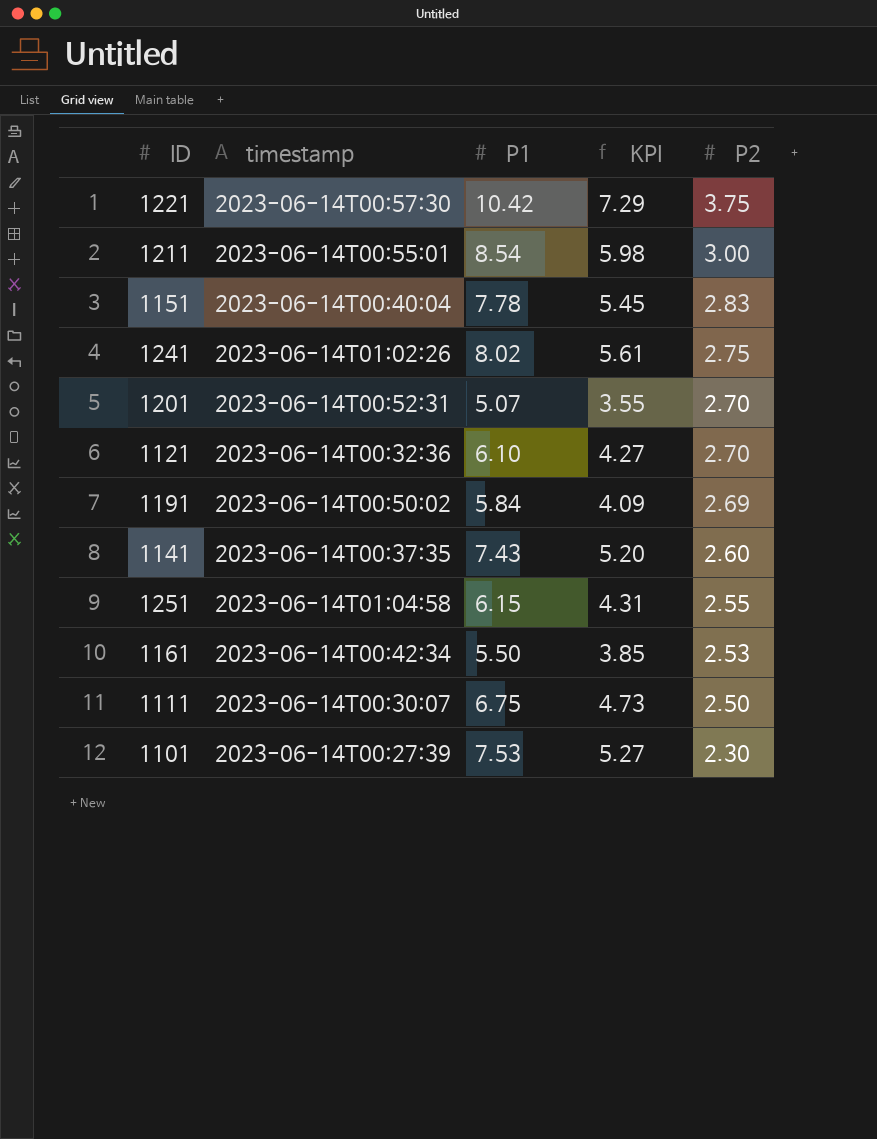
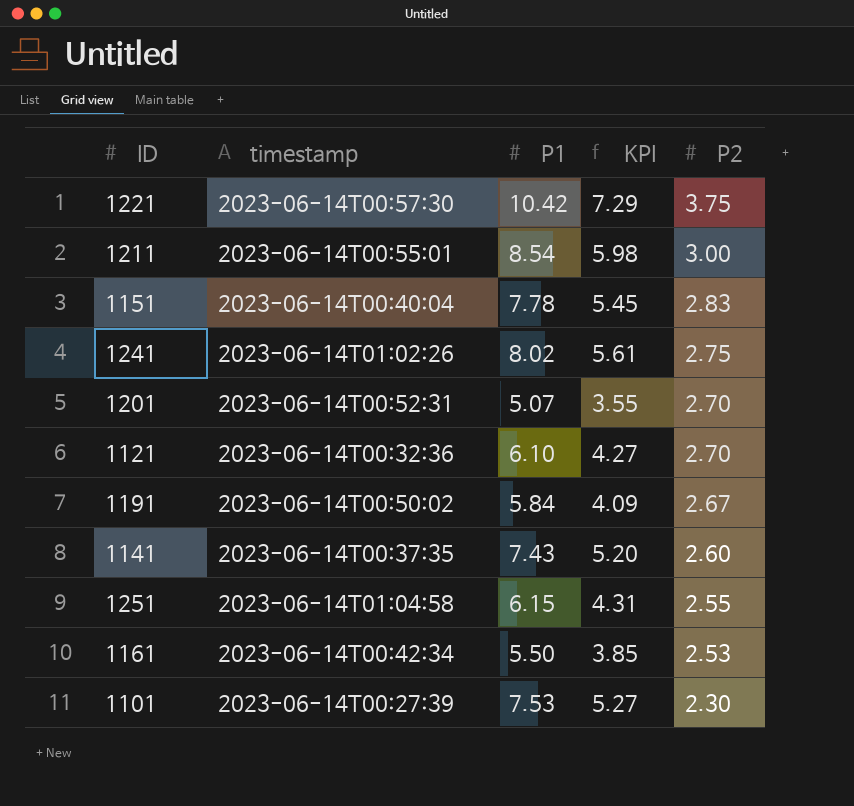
row 1111: 2023-06-14T00:30:07 | 6.75 | 4.73 | 2.50 -> none
1191 | P2: 2.69 -> 2.67

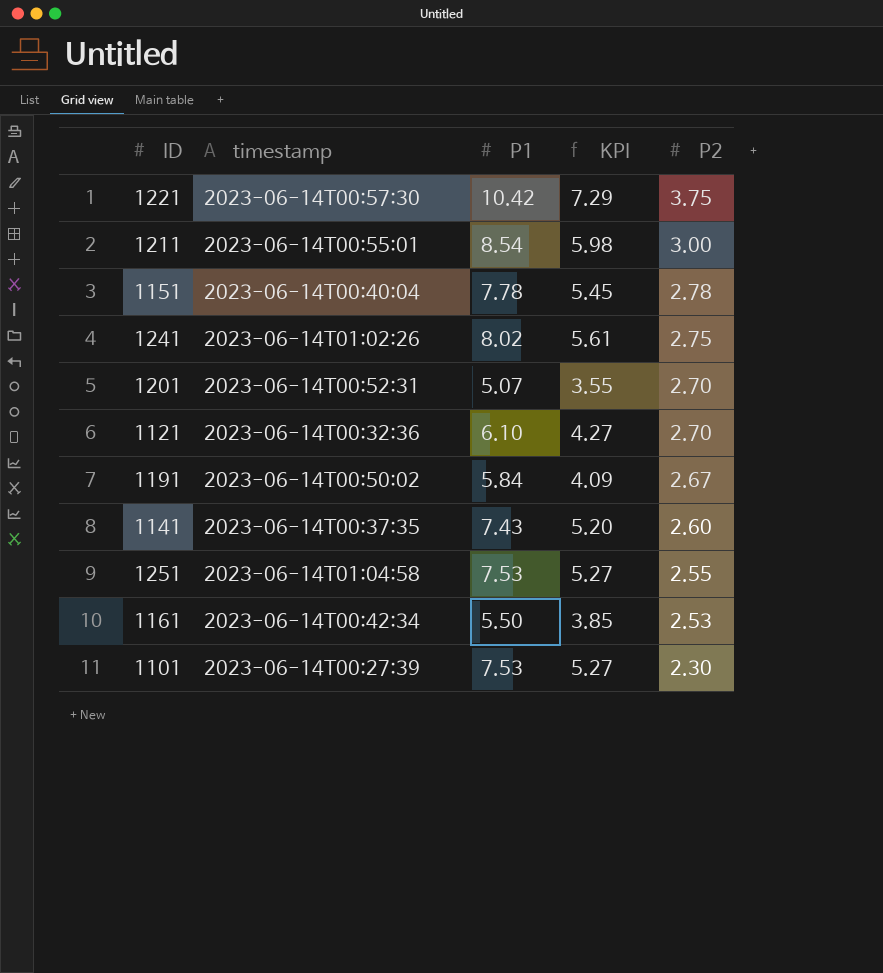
1151 | P2: 2.83 -> 2.78
1251 | P1: 6.15 -> 7.53
1251 | KPI: 4.31 -> 5.27

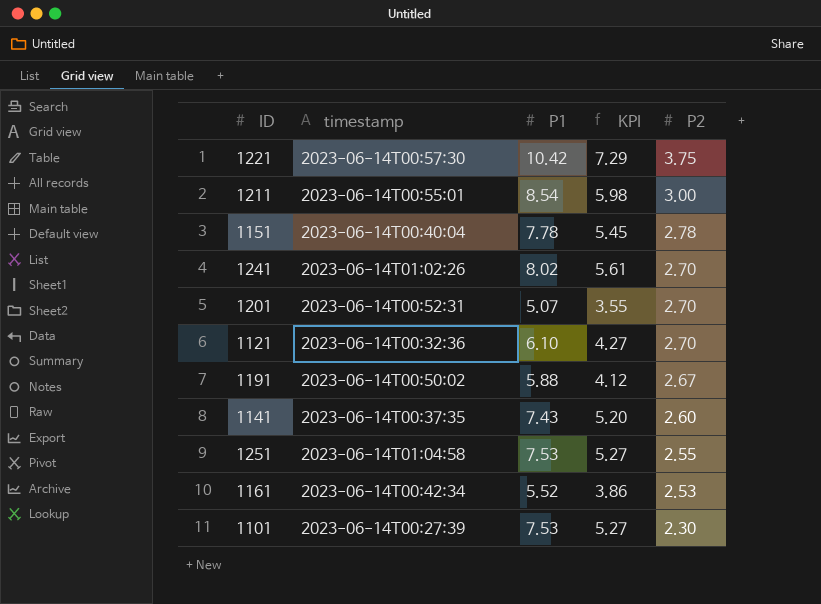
1241 | P2: 2.75 -> 2.70
1191 | P1: 5.84 -> 5.88
1191 | KPI: 4.09 -> 4.12
1161 | P1: 5.50 -> 5.52
1161 | KPI: 3.85 -> 3.86

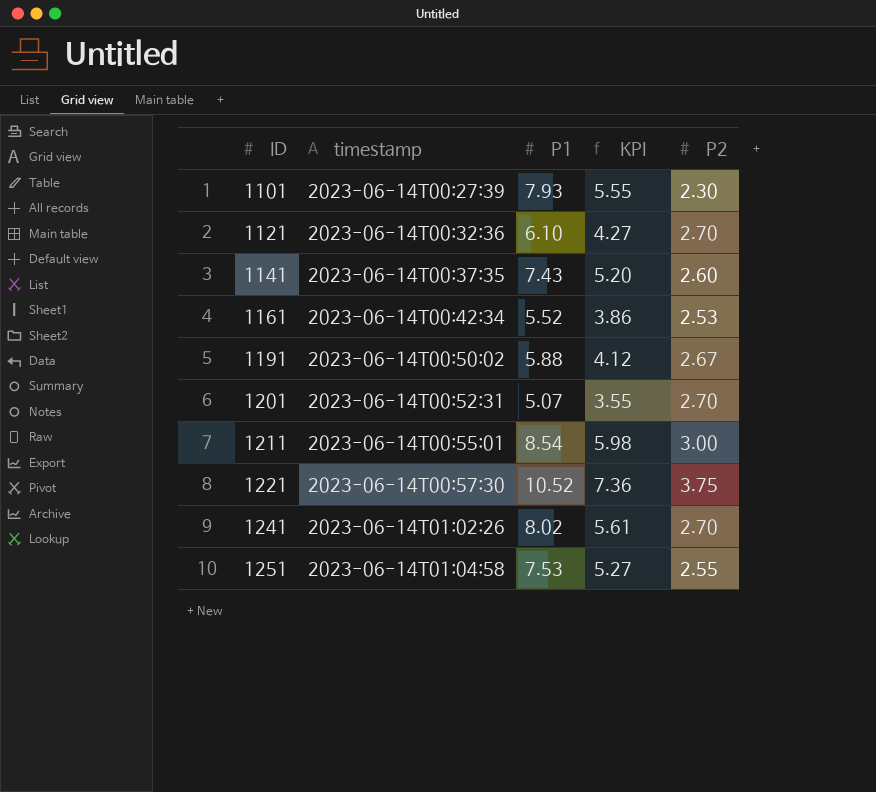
row order: P2 descending -> ID ascending
row 1151: 2023-06-14T00:40:04 | 7.78 | 5.45 | 2.78 -> none
1101 | P1: 7.53 -> 7.93
1101 | KPI: 5.27 -> 5.55
1221 | P1: 10.42 -> 10.52
1221 | KPI: 7.29 -> 7.36

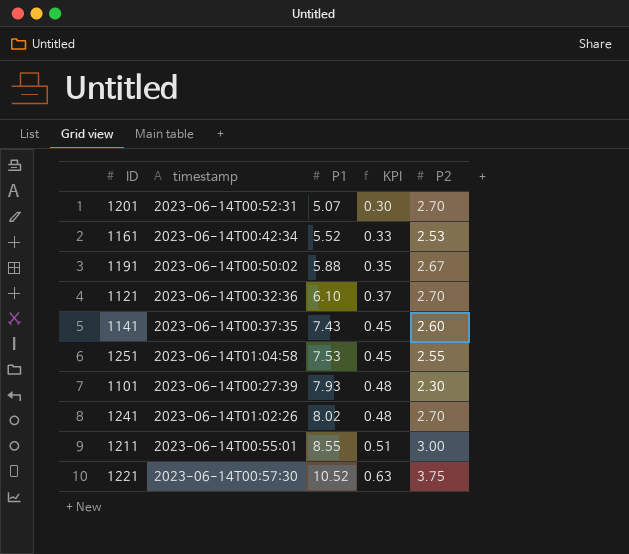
row order: ID ascending -> P1 ascending
column KPI | formula: [P1] * 0.7 -> [P1] * 0.06
1211 | P1: 8.54 -> 8.55

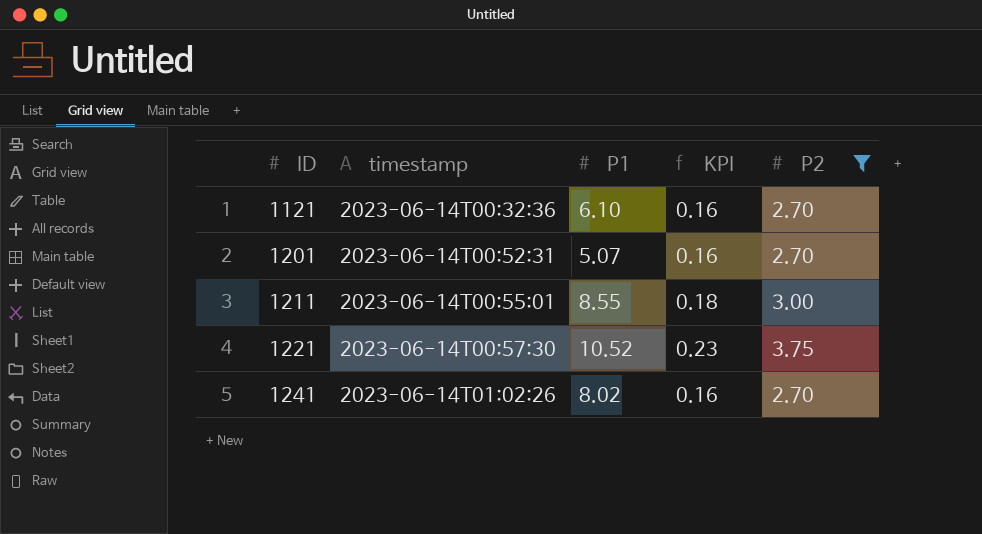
filter: none -> P2 >= 2.70
row order: P1 ascending -> ID ascending
column KPI | formula: [P1] * 0.06 -> [P2] * 0.06

